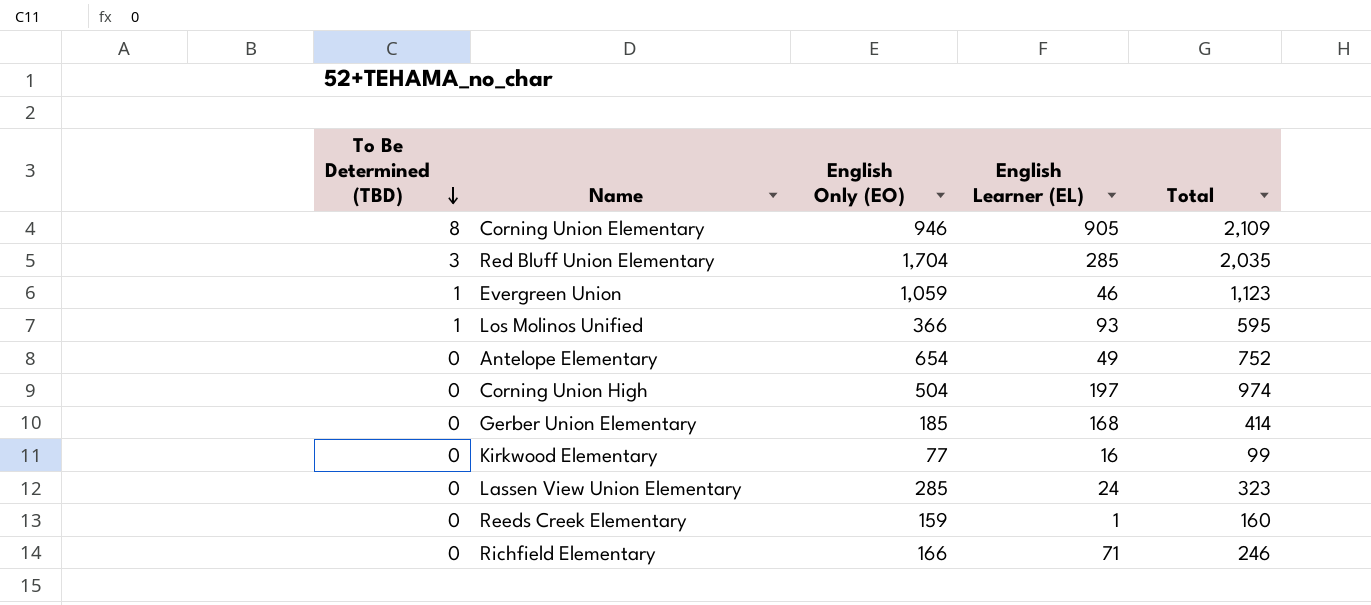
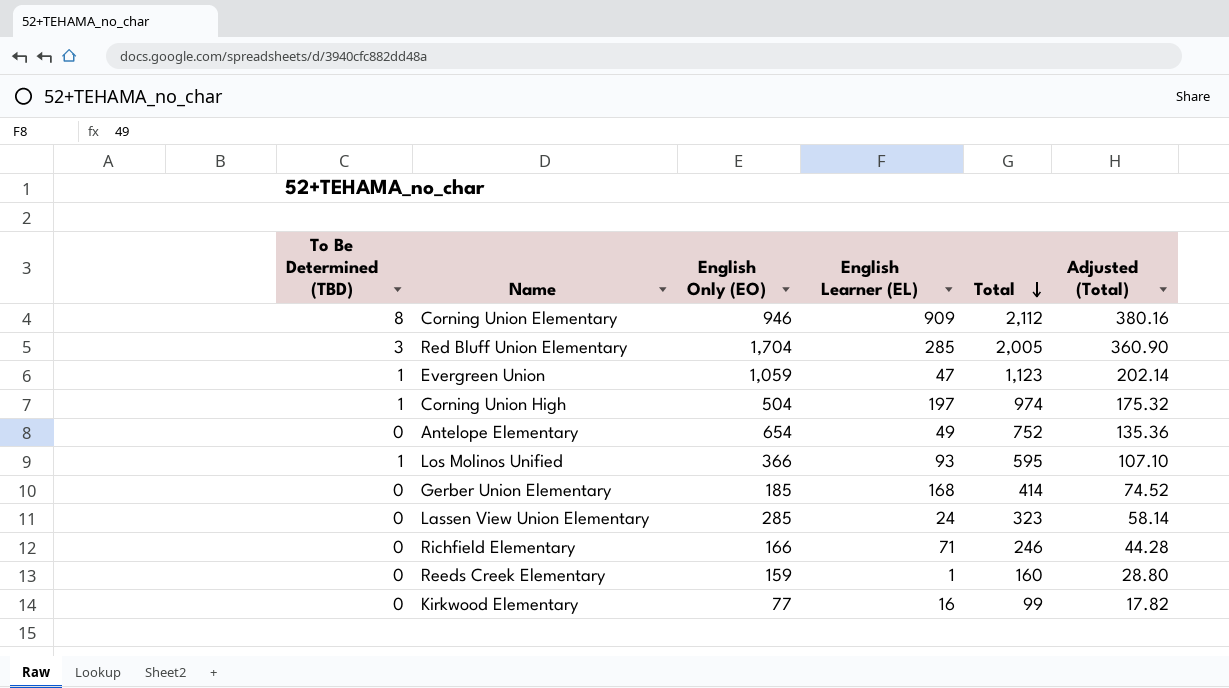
row order: To Be Determined (TBD) descending -> Total descending
column Adjusted (Total) | formula: none -> [Total] * 0.18
Corning Union Elementary | English Learner (EL): 905 -> 909
Corning Union Elementary | Total: 2,109 -> 2,112
Red Bluff Union Elementary | Total: 2,035 -> 2,005
Evergreen Union | English Learner (EL): 46 -> 47
Corning Union High | To Be Determined (TBD): 0 -> 1

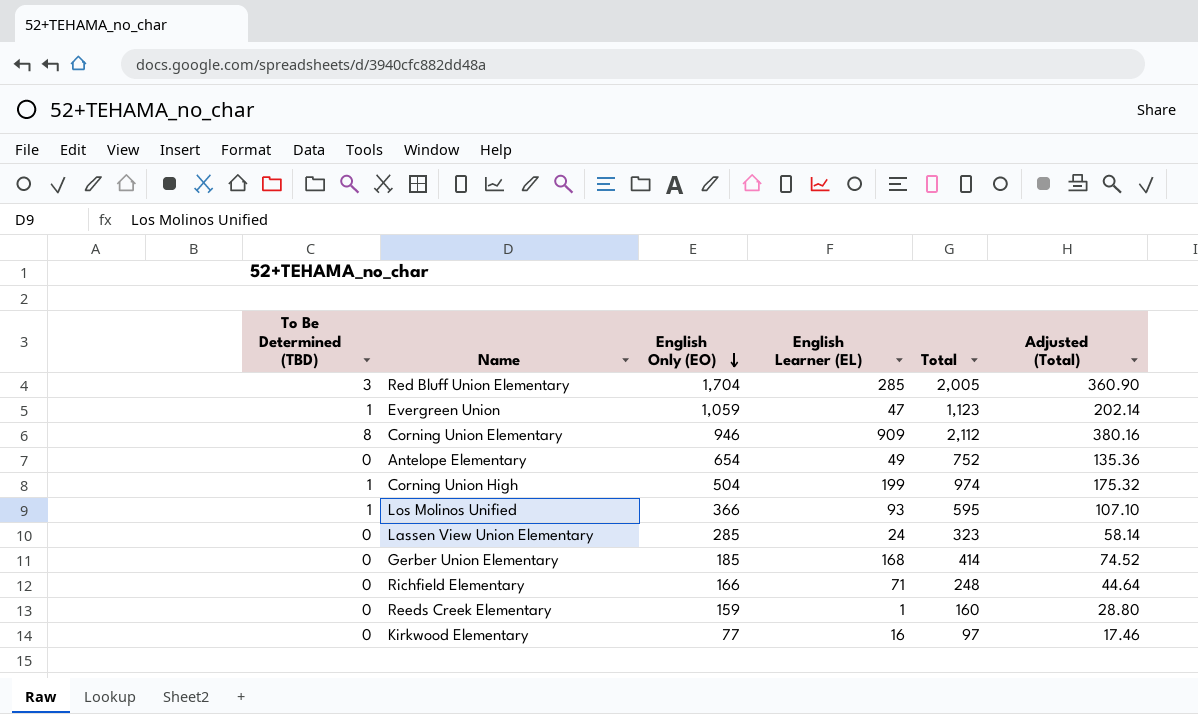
row order: Total descending -> English Only (EO) descending
Corning Union High | English Learner (EL): 197 -> 199
Richfield Elementary | Total: 246 -> 248
Richfield Elementary | Adjusted (Total): 44.28 -> 44.64
Kirkwood Elementary | Total: 99 -> 97
Kirkwood Elementary | Adjusted (Total): 17.82 -> 17.46

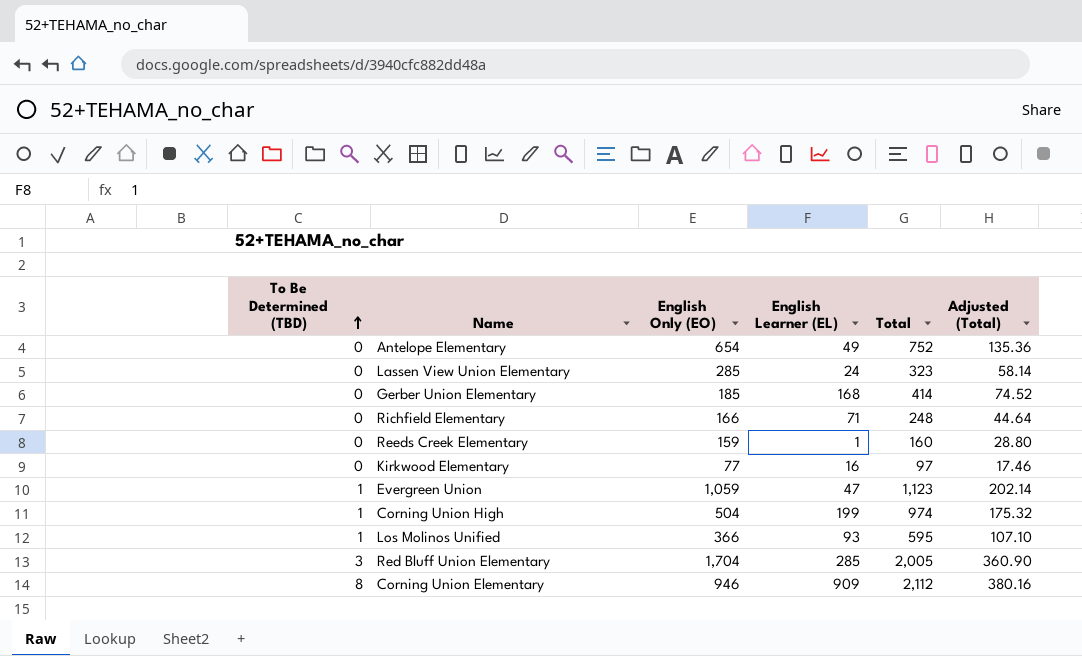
row order: English Only (EO) descending -> To Be Determined (TBD) ascending

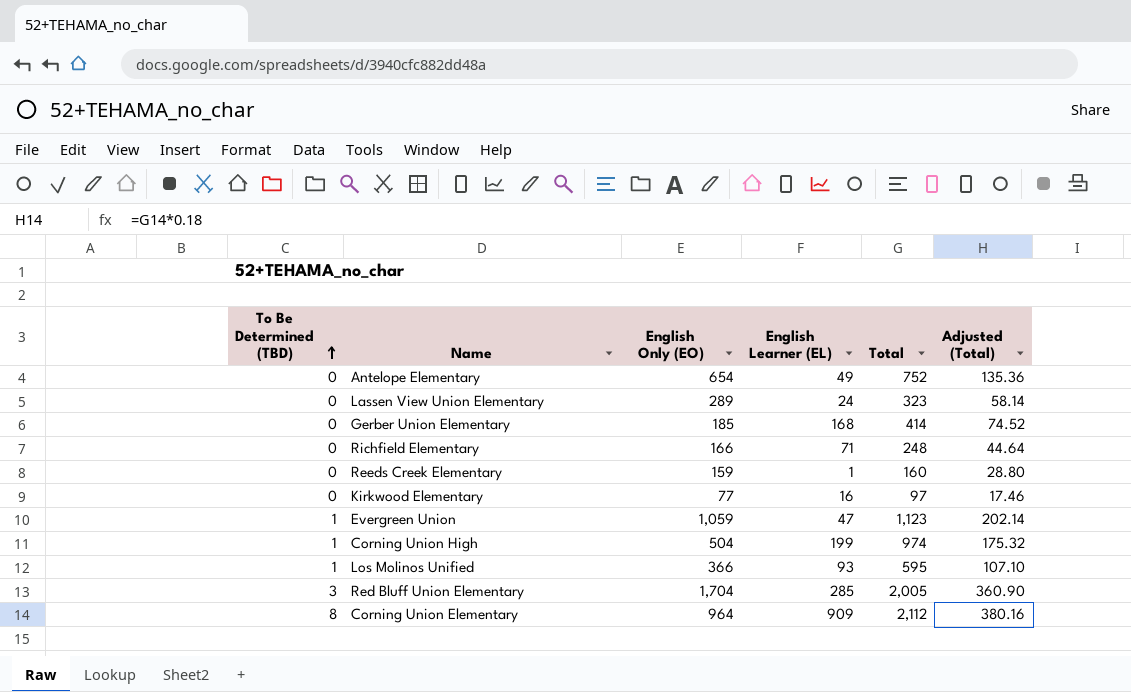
Lassen View Union Elementary | English Only (EO): 285 -> 289
Corning Union Elementary | English Only (EO): 946 -> 964

